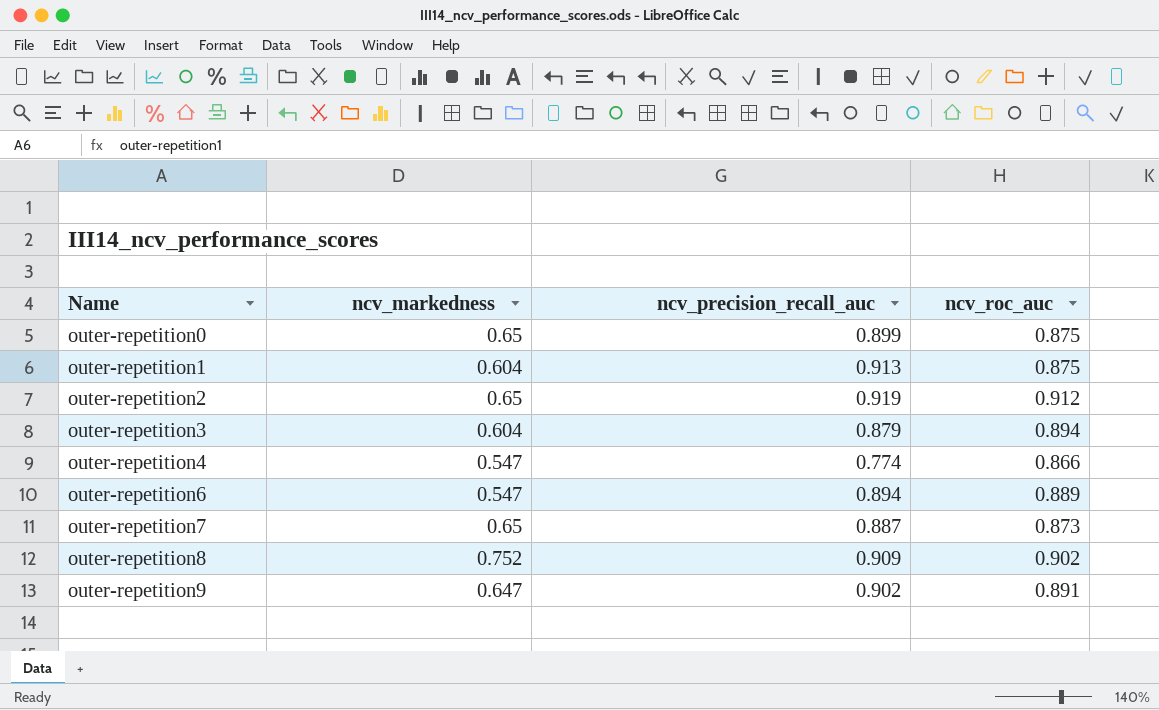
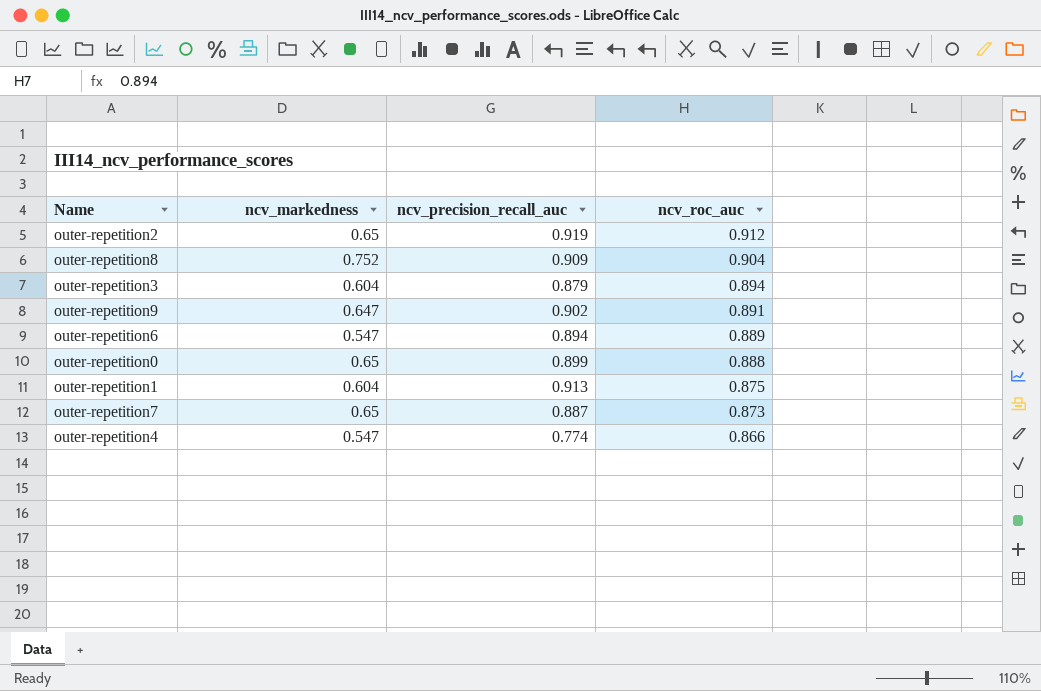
row order: Name ascending -> ncv_roc_auc descending
outer-repetition8 | ncv_roc_auc: 0.902 -> 0.904
outer-repetition0 | ncv_roc_auc: 0.875 -> 0.888

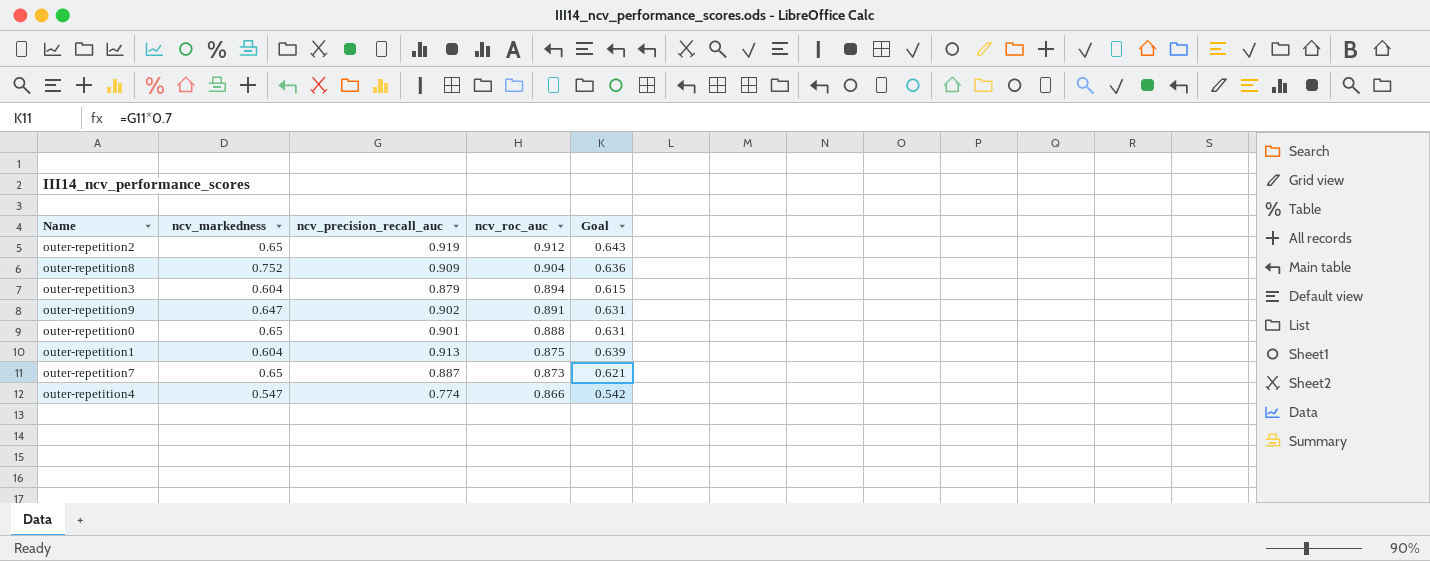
column Goal | formula: none -> [ncv_precision_recall_auc] * 0.7
row outer-repetition6: 0.547 | 0.894 | 0.889 -> none
outer-repetition0 | ncv_precision_recall_auc: 0.899 -> 0.901

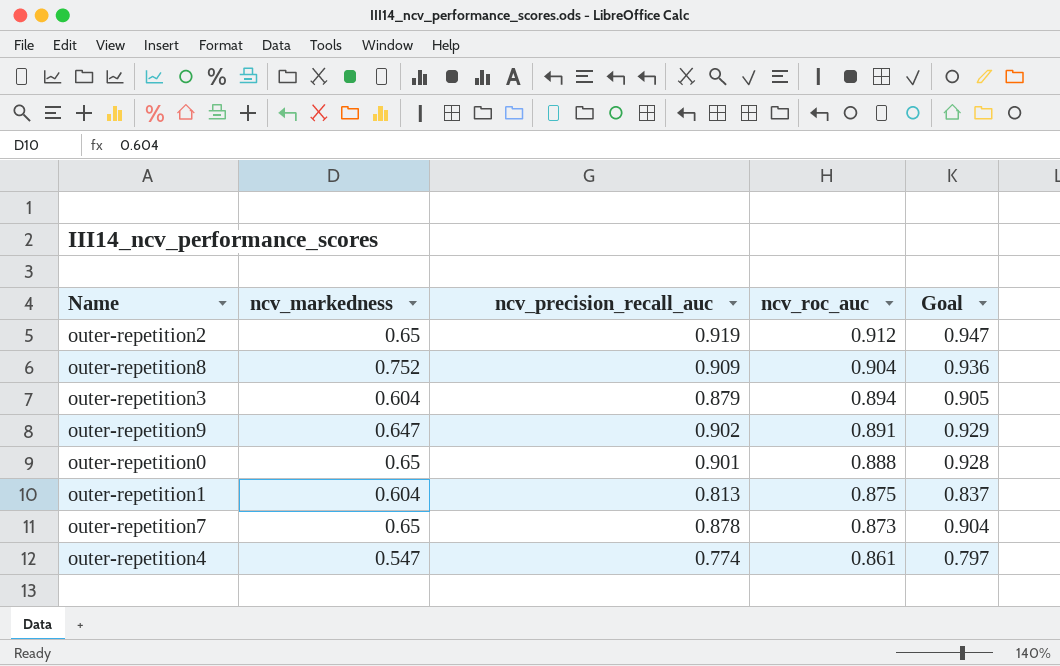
column Goal | formula: [ncv_precision_recall_auc] * 0.7 -> [ncv_precision_recall_auc] * 1.03
outer-repetition1 | ncv_precision_recall_auc: 0.913 -> 0.813
outer-repetition7 | ncv_precision_recall_auc: 0.887 -> 0.878
outer-repetition4 | ncv_roc_auc: 0.866 -> 0.861

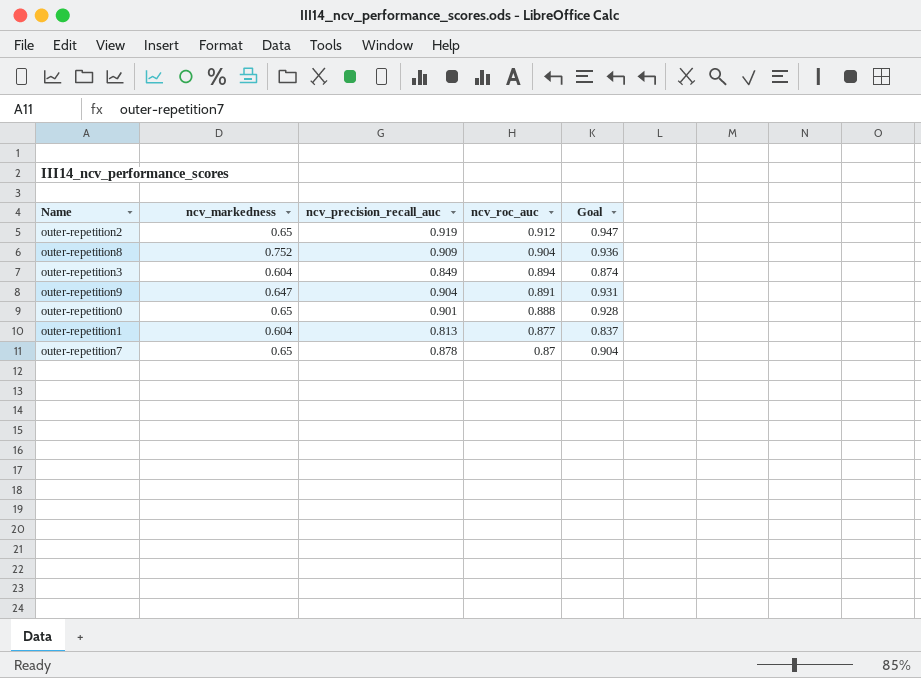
row outer-repetition4: 0.547 | 0.774 | 0.861 | 0.797 -> none
outer-repetition3 | ncv_precision_recall_auc: 0.879 -> 0.849
outer-repetition3 | Goal: 0.905 -> 0.874
outer-repetition9 | ncv_precision_recall_auc: 0.902 -> 0.904
outer-repetition9 | Goal: 0.929 -> 0.931
outer-repetition1 | ncv_roc_auc: 0.875 -> 0.877
outer-repetition7 | ncv_roc_auc: 0.873 -> 0.87

